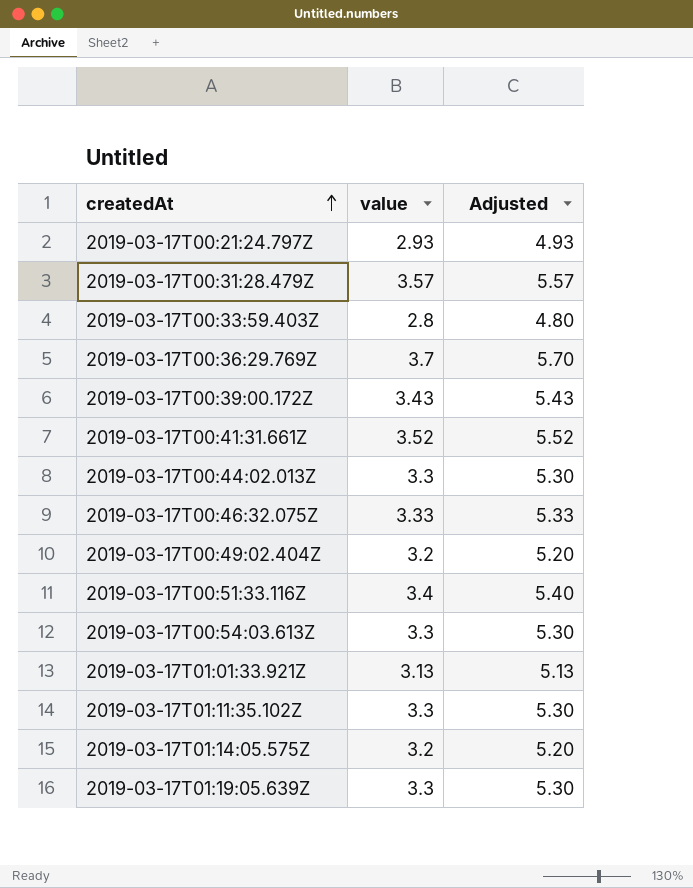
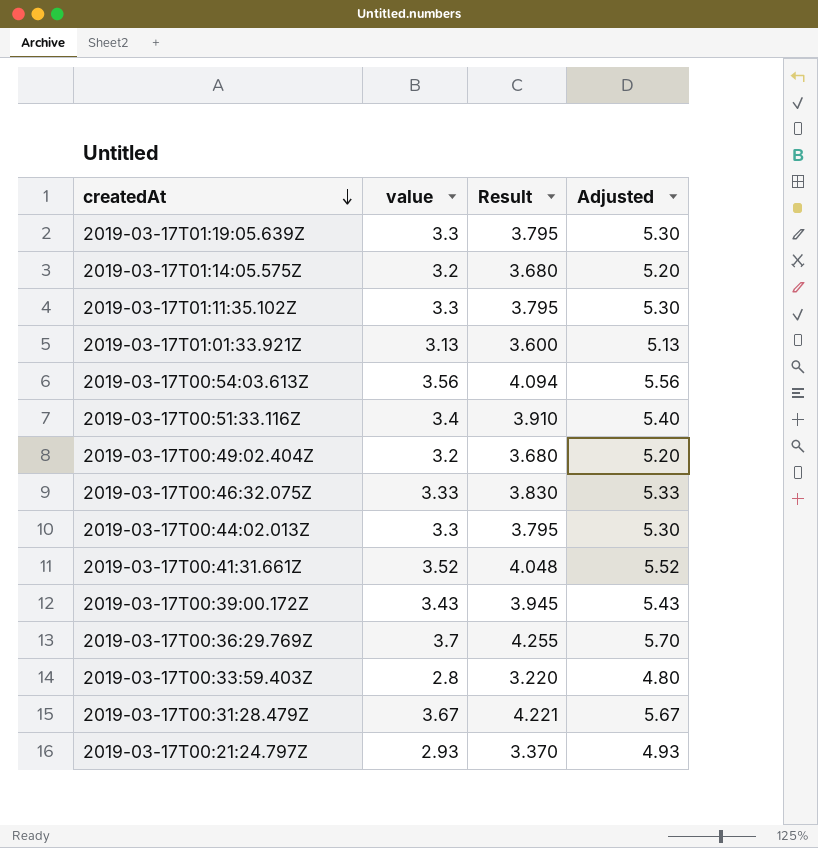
row order: createdAt ascending -> createdAt descending
column Result | formula: none -> [value] * 1.15
2019-03-17T00:54:03.613Z | value: 3.3 -> 3.56
2019-03-17T00:54:03.613Z | Adjusted: 5.30 -> 5.56
2019-03-17T00:31:28.479Z | value: 3.57 -> 3.67
2019-03-17T00:31:28.479Z | Adjusted: 5.57 -> 5.67

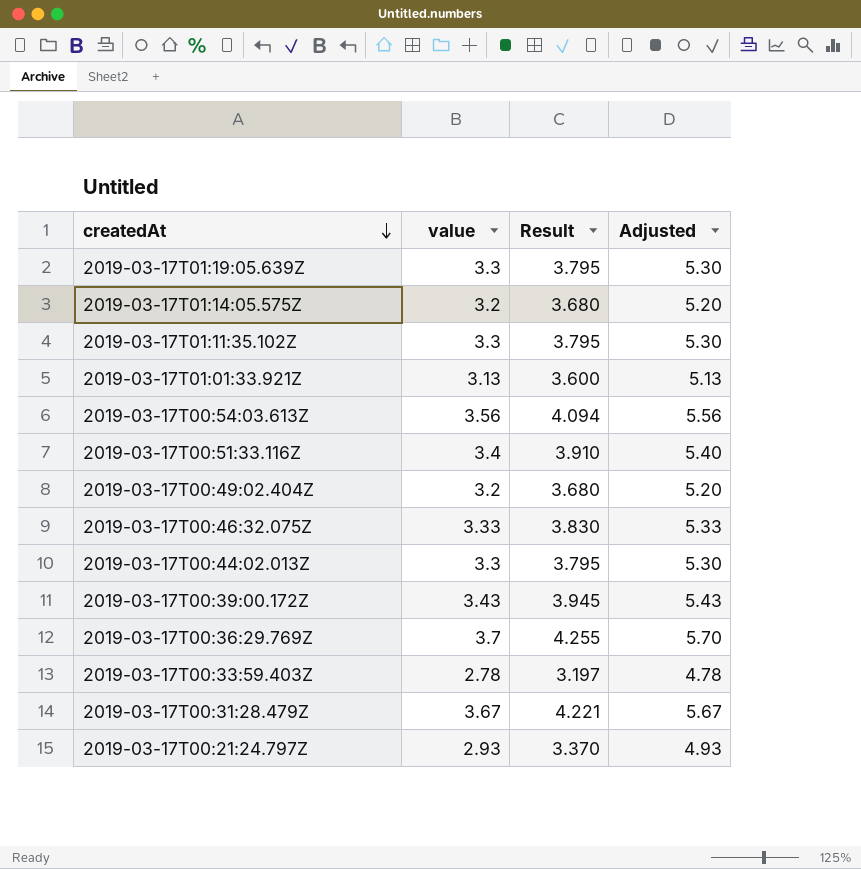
row 2019-03-17T00:41:31.661Z: 3.52 | 4.048 | 5.52 -> none
2019-03-17T00:33:59.403Z | value: 2.8 -> 2.78
2019-03-17T00:33:59.403Z | Result: 3.220 -> 3.197
2019-03-17T00:33:59.403Z | Adjusted: 4.80 -> 4.78

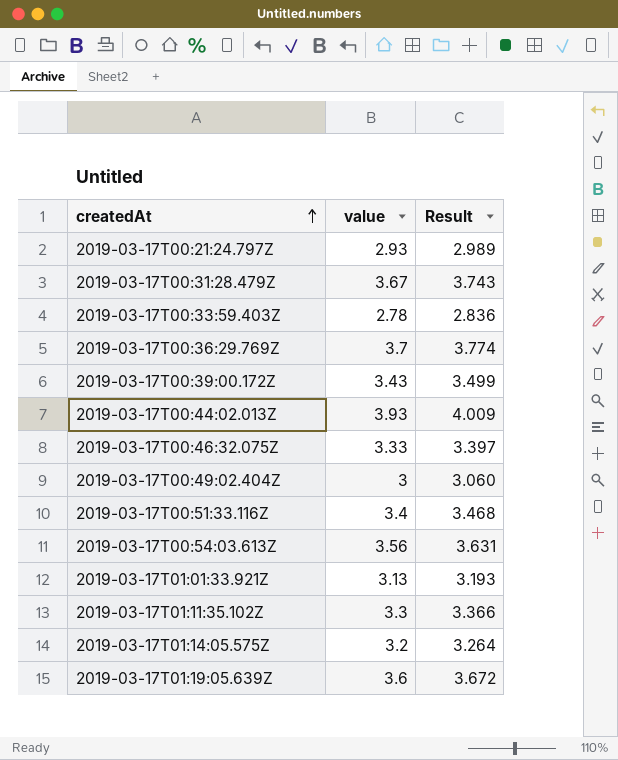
row order: createdAt descending -> createdAt ascending
column Adjusted | formula: [value] + 2 -> none
column Result | formula: [value] * 1.15 -> [value] * 1.02
2019-03-17T00:44:02.013Z | value: 3.3 -> 3.93
2019-03-17T00:49:02.404Z | value: 3.2 -> 3
2019-03-17T01:19:05.639Z | value: 3.3 -> 3.6

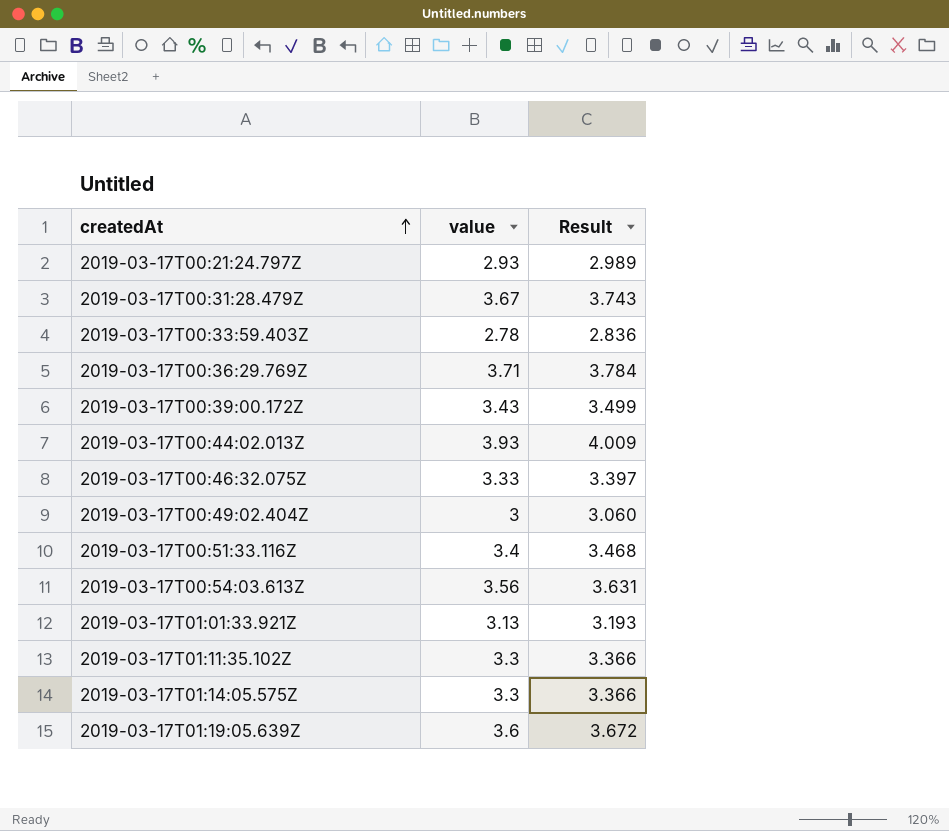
2019-03-17T00:36:29.769Z | value: 3.7 -> 3.71
2019-03-17T00:36:29.769Z | Result: 3.774 -> 3.784
2019-03-17T01:14:05.575Z | value: 3.2 -> 3.3
2019-03-17T01:14:05.575Z | Result: 3.264 -> 3.366

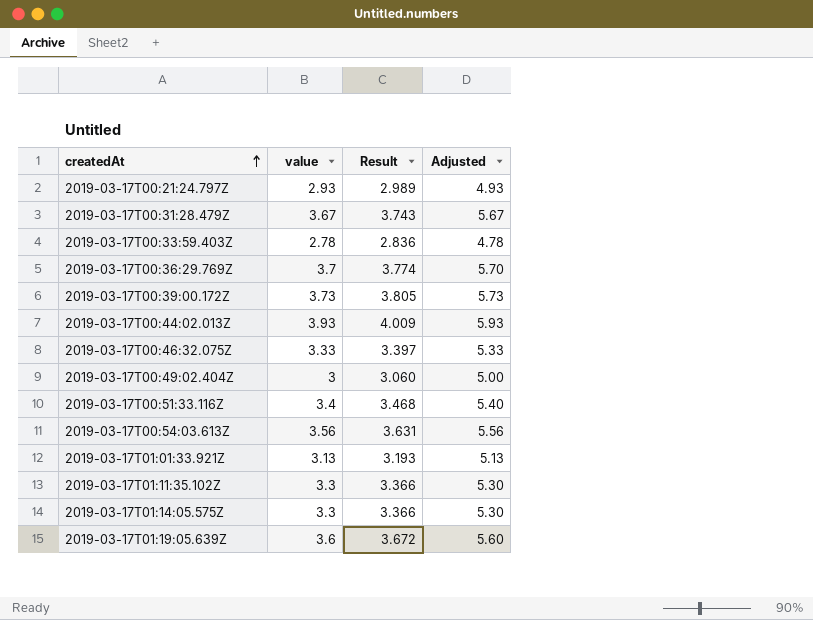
column Adjusted | formula: none -> [value] + 2
2019-03-17T00:36:29.769Z | value: 3.71 -> 3.7
2019-03-17T00:36:29.769Z | Result: 3.784 -> 3.774
2019-03-17T00:39:00.172Z | value: 3.43 -> 3.73
2019-03-17T00:39:00.172Z | Result: 3.499 -> 3.805

